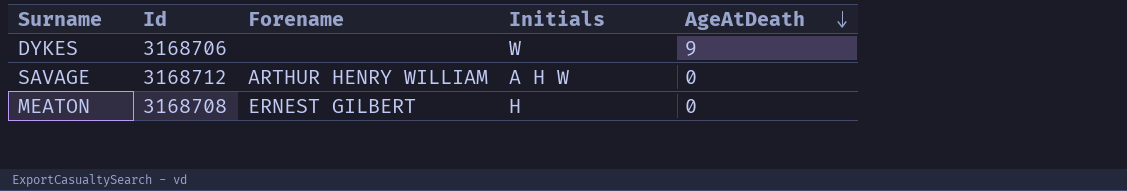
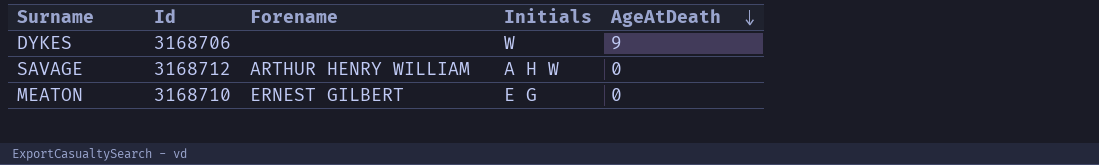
MEATON | Id: 3168708 -> 3168710
MEATON | Initials: H -> E G

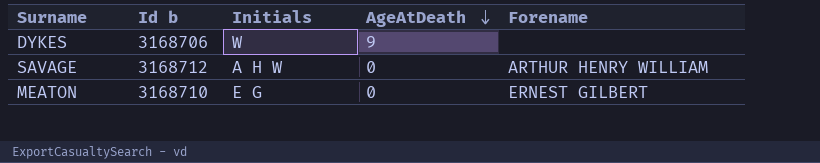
column name: Id -> Id b
column Forename | position: 3 -> 5

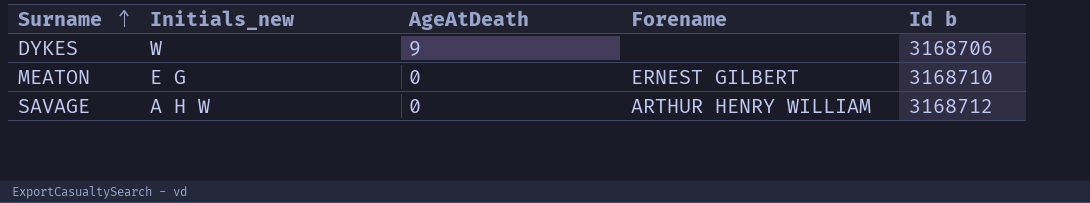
row order: AgeAtDeath descending -> Surname ascending
column name: Initials -> Initials_new
column Id b | position: 2 -> 5

